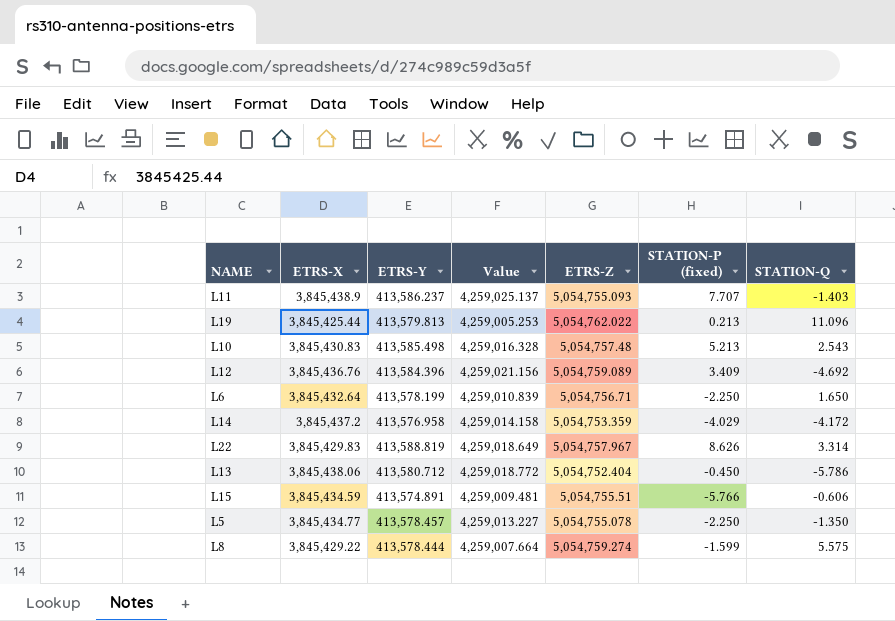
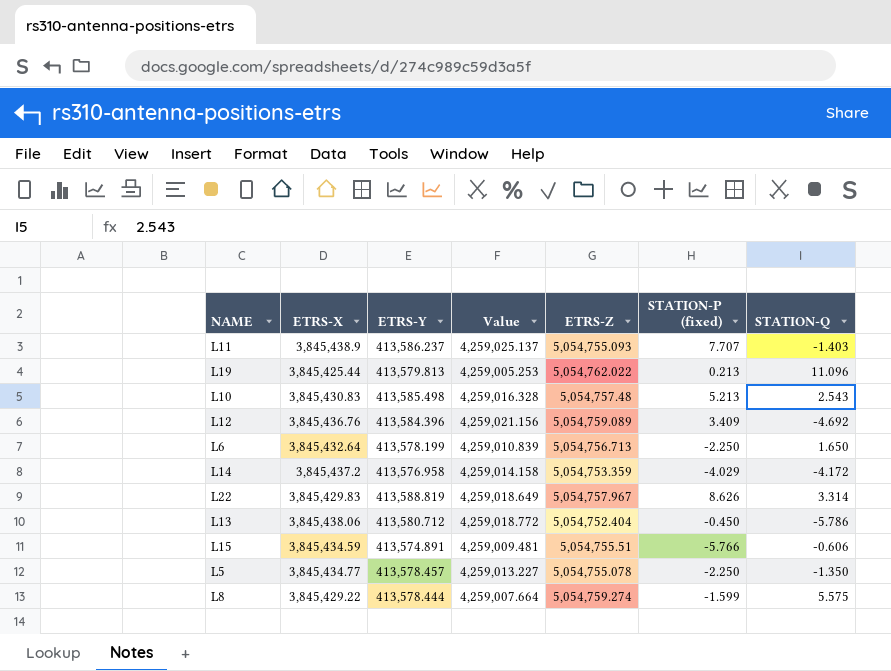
L6 | ETRS-Z: 5,054,756.71 -> 5,054,756.713

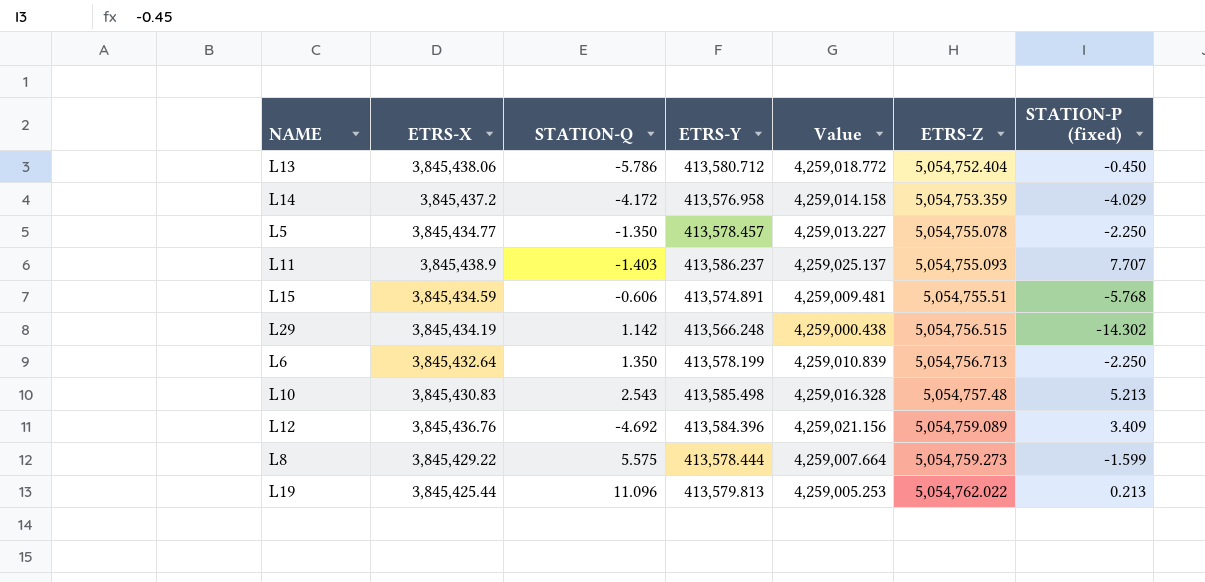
row order: none -> ETRS-Z ascending
column STATION-Q | position: 7 -> 3
row L22: 3,845,429.83 | 413,588.819 | 4,259,018.649 | 5,054,757.967 | 8.626 | 3.314 -> none
L15 | STATION-P (fixed): -5.766 -> -5.768
row L29: none -> 3,845,434.19 | 1.142 | 413,566.248 | 4,259,000.438 | 5,054,756.515 | -14.302
L6 | STATION-Q: 1.650 -> 1.350
L8 | ETRS-Z: 5,054,759.274 -> 5,054,759.273

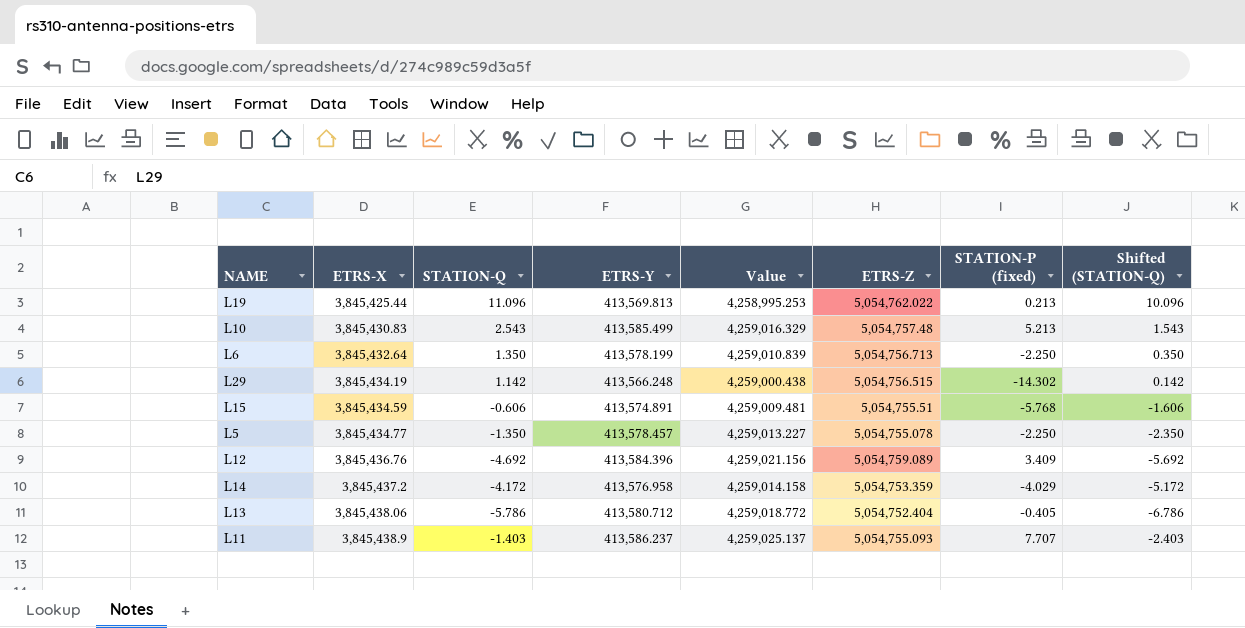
row order: ETRS-Z ascending -> ETRS-X ascending
column Shifted (STATION-Q) | formula: none -> [STATION-Q] - 1
row L8: 3,845,429.22 | 5.575 | 413,578.444 | 4,259,007.664 | 5,054,759.273 | -1.599 -> none
L19 | ETRS-Y: 413,579.813 -> 413,569.813
L19 | Value: 4,259,005.253 -> 4,258,995.253
L10 | ETRS-Y: 413,585.498 -> 413,585.499
L10 | Value: 4,259,016.328 -> 4,259,016.329
L13 | STATION-P (fixed): -0.450 -> -0.405

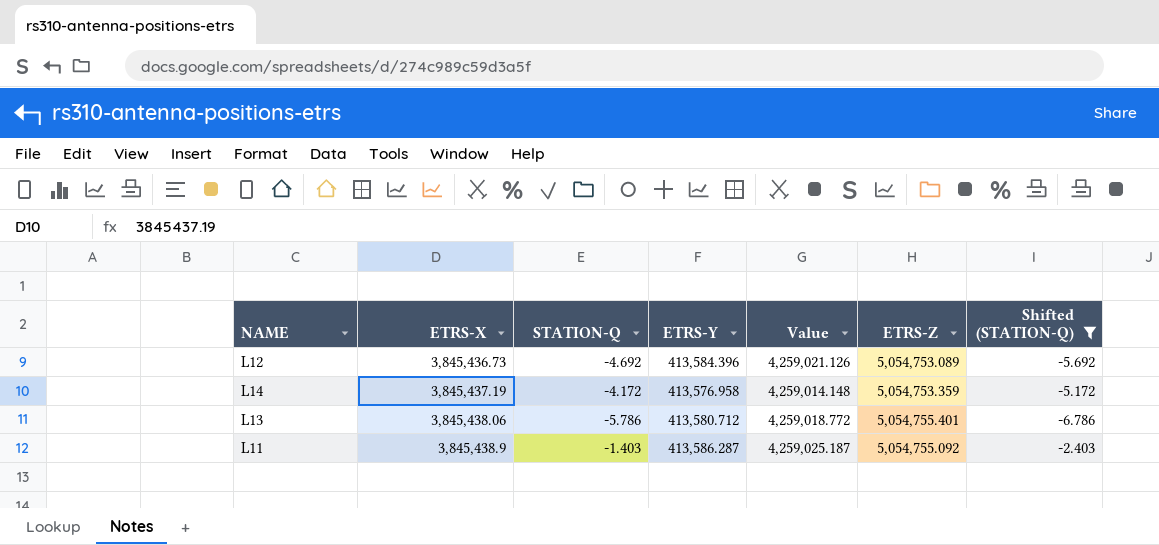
filter: none -> Shifted (STATION-Q) <= -2.403
column STATION-P (fixed) | position: 7 -> none
L12 | ETRS-X: 3,845,436.76 -> 3,845,436.73
L12 | Value: 4,259,021.156 -> 4,259,021.126
L12 | ETRS-Z: 5,054,759.089 -> 5,054,753.089
L14 | ETRS-X: 3,845,437.2 -> 3,845,437.19
L14 | Value: 4,259,014.158 -> 4,259,014.148
L13 | ETRS-Z: 5,054,752.404 -> 5,054,755.401
L11 | ETRS-Y: 413,586.237 -> 413,586.287
L11 | Value: 4,259,025.137 -> 4,259,025.187
L11 | ETRS-Z: 5,054,755.093 -> 5,054,755.092

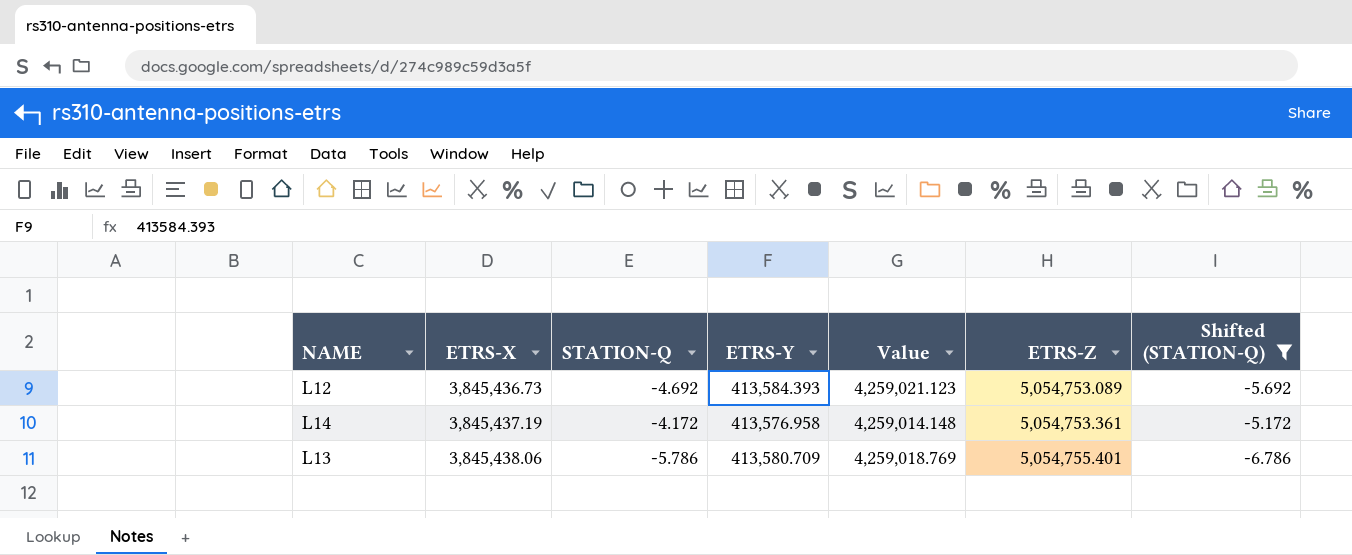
row L11: 3,845,438.9 | -1.403 | 413,586.287 | 4,259,025.187 | 5,054,755.092 | -2.403 -> none
L12 | ETRS-Y: 413,584.396 -> 413,584.393
L12 | Value: 4,259,021.126 -> 4,259,021.123
L14 | ETRS-Z: 5,054,753.359 -> 5,054,753.361
L13 | ETRS-Y: 413,580.712 -> 413,580.709
L13 | Value: 4,259,018.772 -> 4,259,018.769

